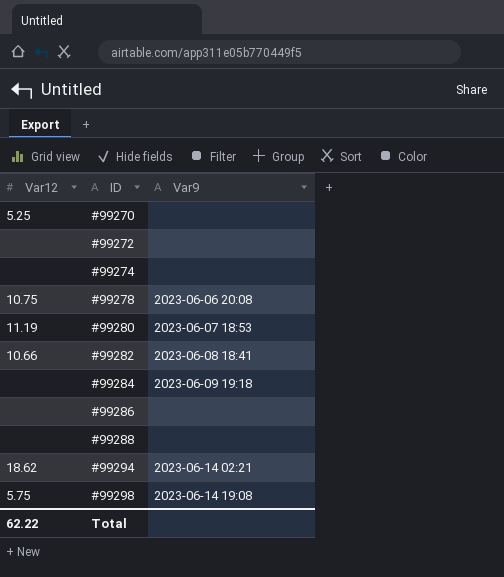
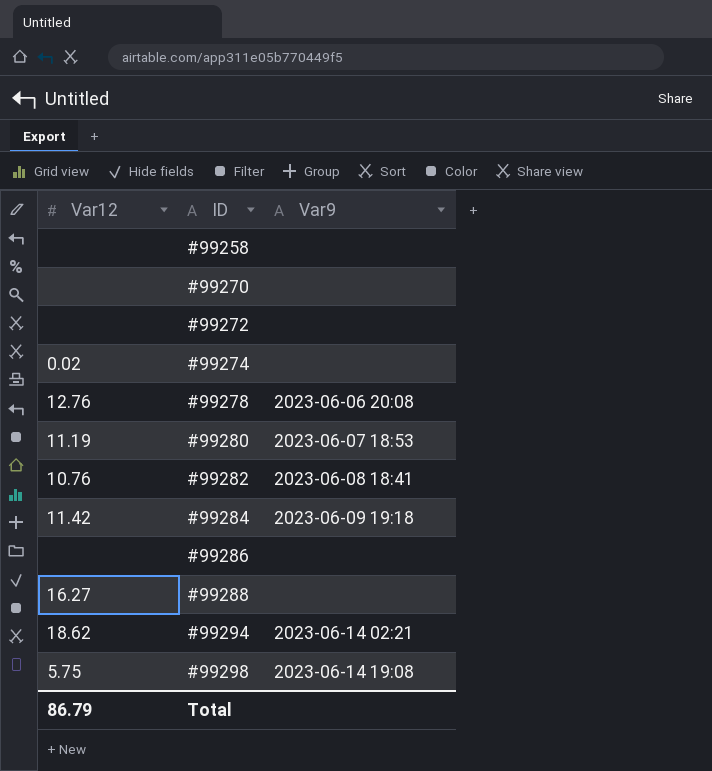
row #99258: none -> none | none
#99270 | Var12: 5.25 -> none
#99274 | Var12: none -> 0.02
#99278 | Var12: 10.75 -> 12.76
#99282 | Var12: 10.66 -> 10.76
#99284 | Var12: none -> 11.42
#99288 | Var12: none -> 16.27
Total | Var12: 62.22 -> 86.79

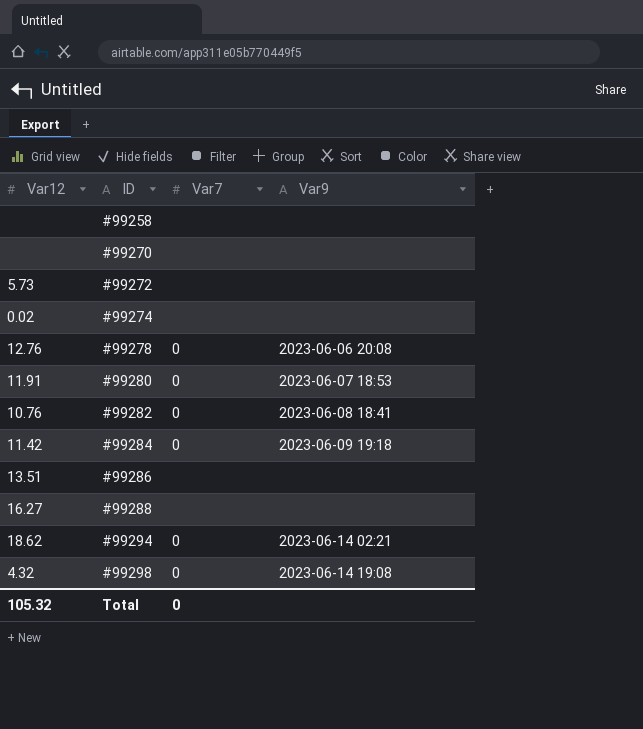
column Var7 | position: none -> 3
#99272 | Var12: none -> 5.73
#99280 | Var12: 11.19 -> 11.91
#99286 | Var12: none -> 13.51
#99298 | Var12: 5.75 -> 4.32
Total | Var12: 86.79 -> 105.32

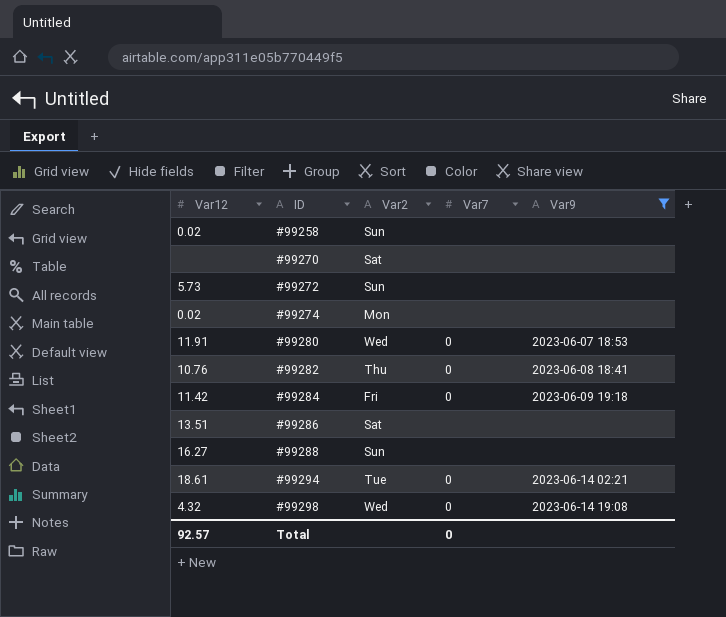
filter: none -> Var9 != 2023-06-06 20:08
column Var2 | position: none -> 3
#99258 | Var12: none -> 0.02
#99294 | Var12: 18.62 -> 18.61
Total | Var12: 105.32 -> 92.57

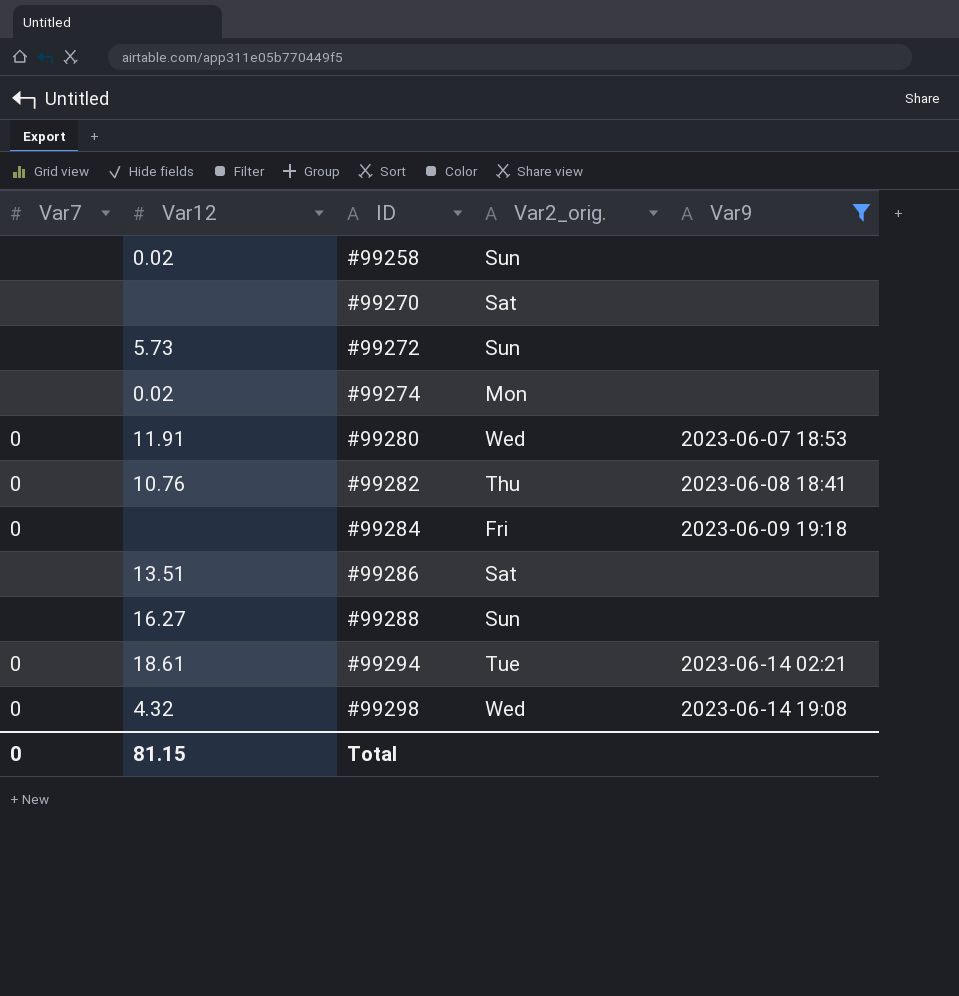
column Var7 | position: 4 -> 1
column name: Var2 -> Var2_orig.
#99284 | Var12: 11.42 -> none
Total | Var12: 92.57 -> 81.15

